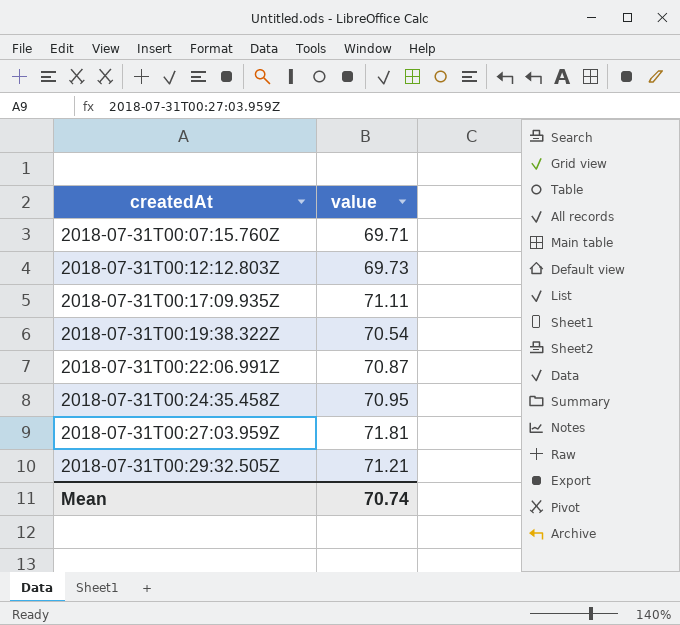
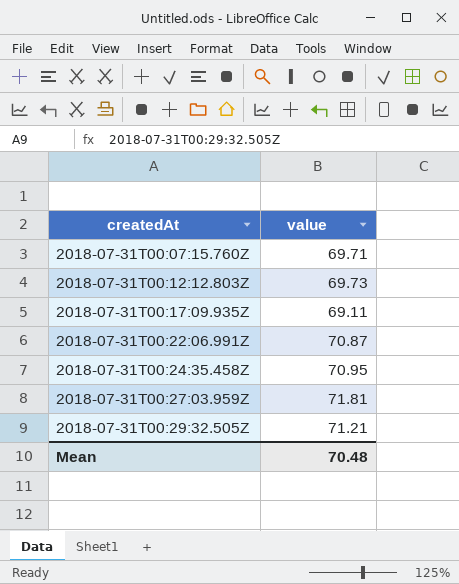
row 2018-07-31T00:19:38.322Z: 70.54 -> none
2018-07-31T00:17:09.935Z | value: 71.11 -> 69.11
Mean | value: 70.74 -> 70.48

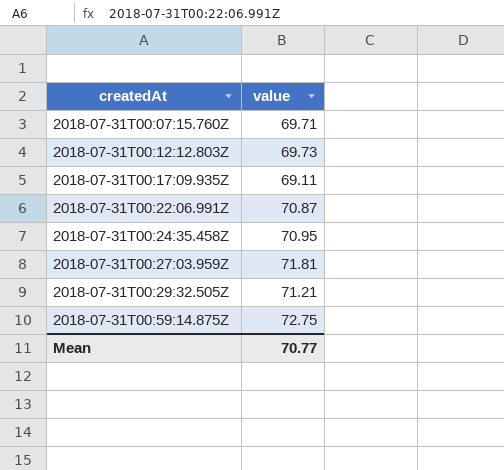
row 2018-07-31T00:59:14.875Z: none -> 72.75
Mean | value: 70.48 -> 70.77

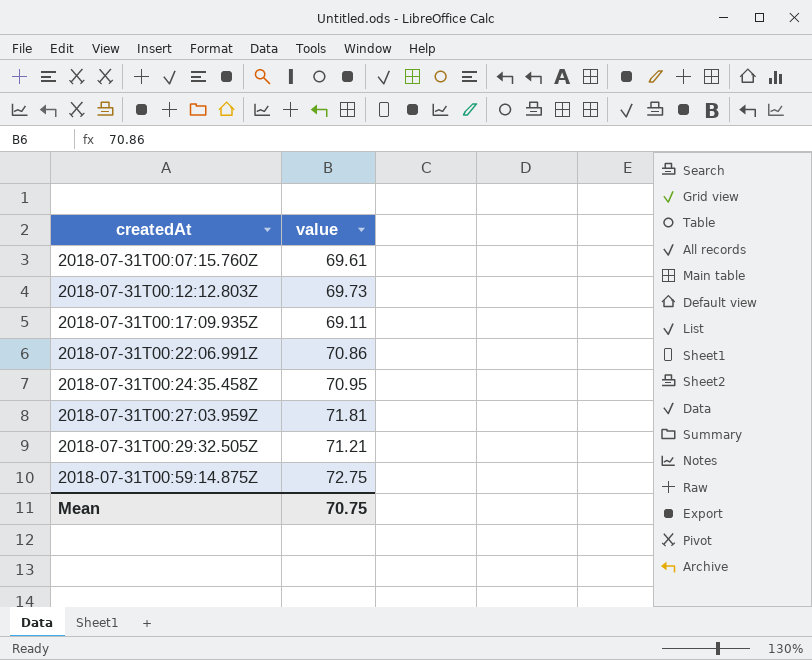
2018-07-31T00:07:15.760Z | value: 69.71 -> 69.61
2018-07-31T00:22:06.991Z | value: 70.87 -> 70.86
Mean | value: 70.77 -> 70.75

